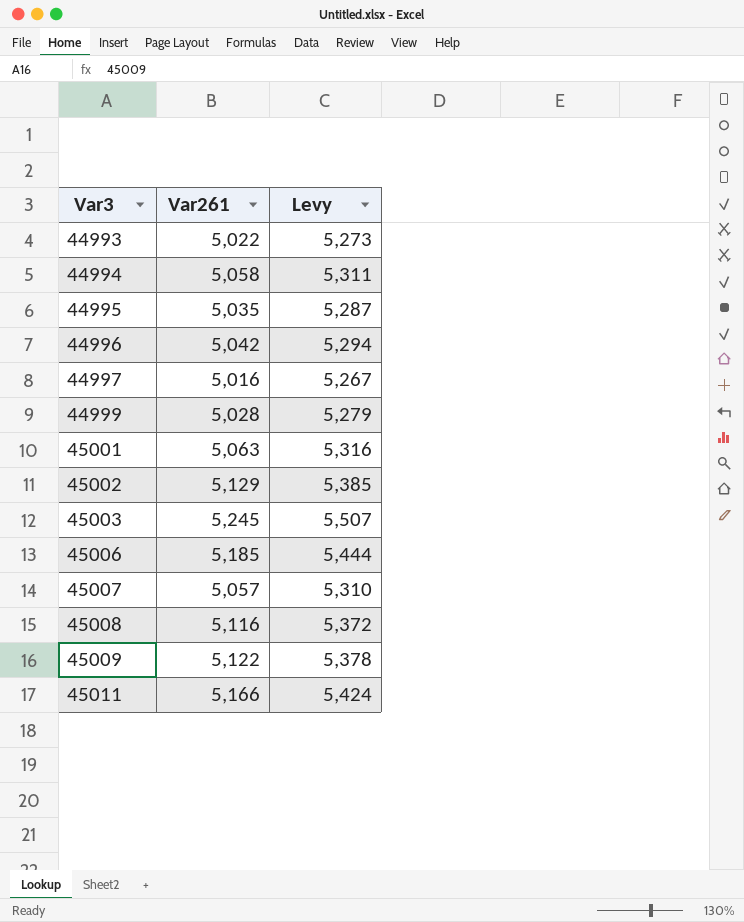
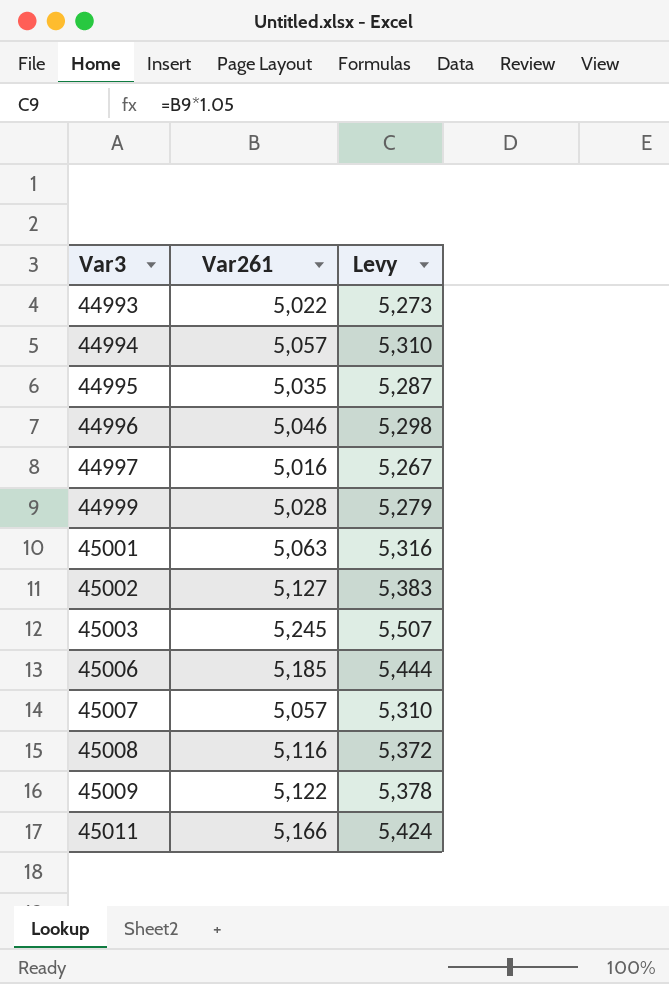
44994 | Var261: 5,058 -> 5,057
44994 | Levy: 5,311 -> 5,310
44996 | Var261: 5,042 -> 5,046
44996 | Levy: 5,294 -> 5,298
45002 | Var261: 5,129 -> 5,127
45002 | Levy: 5,385 -> 5,383

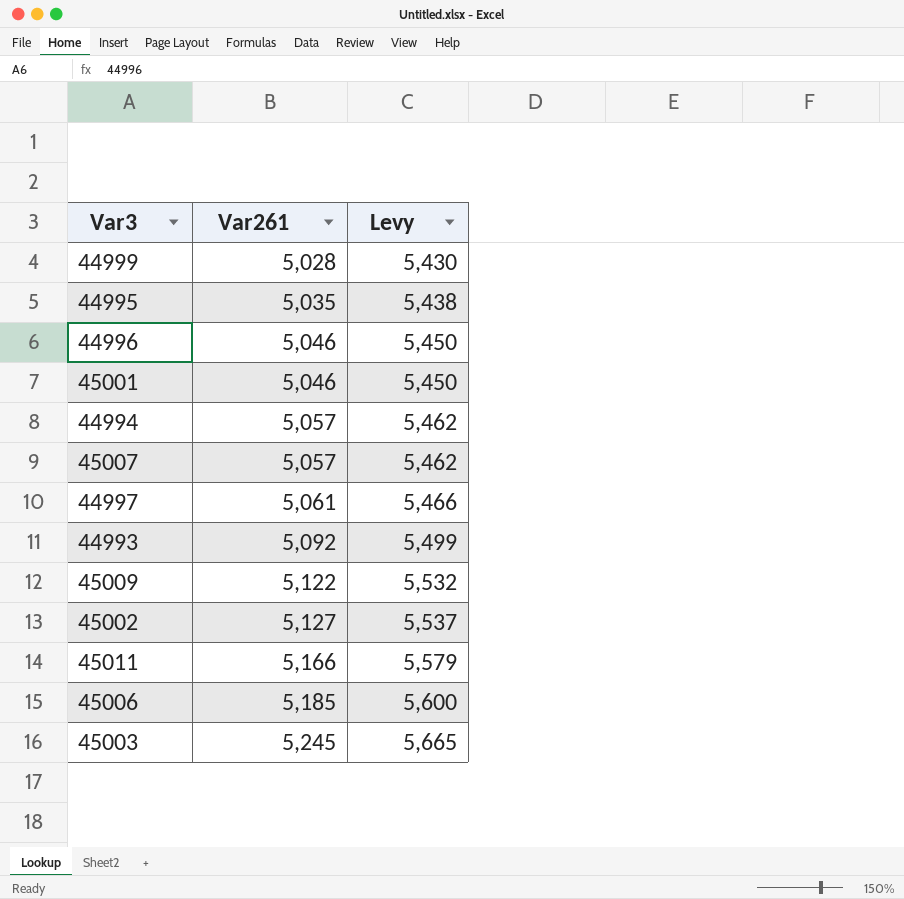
row order: Var3 ascending -> Var261 ascending
column Levy | formula: [Var261] * 1.05 -> [Var261] * 1.08
row 45008: 5,116 | 5,372 -> none
45001 | Var261: 5,063 -> 5,046
44997 | Var261: 5,016 -> 5,061
44993 | Var261: 5,022 -> 5,092

